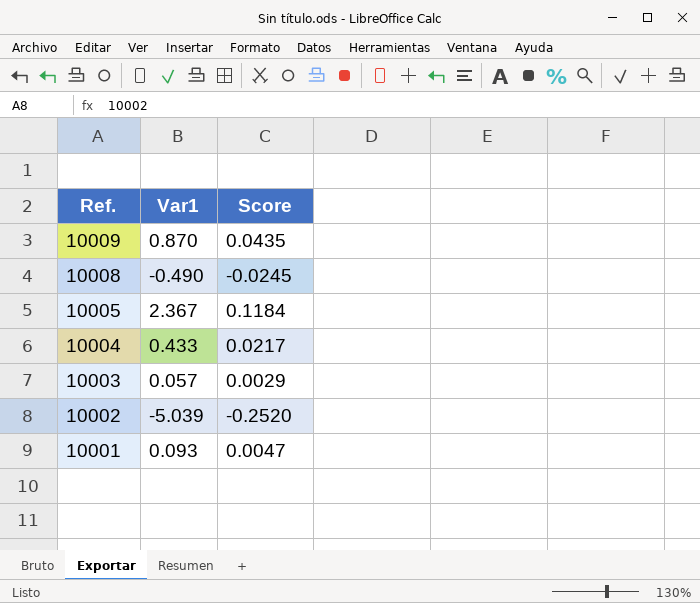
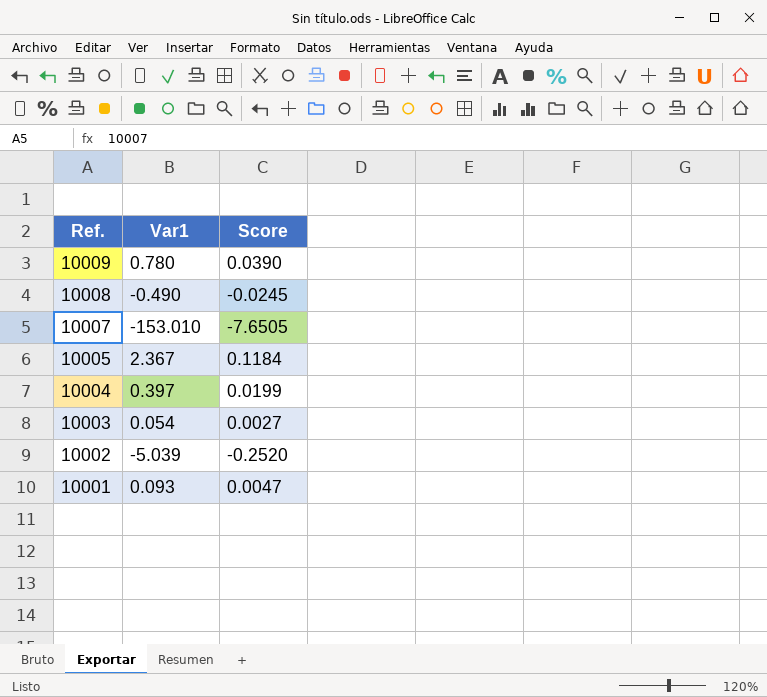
10009 | Var1: 0.870 -> 0.780
10009 | Score: 0.0435 -> 0.0390
row 10007: none -> -153.010 | -7.6505
10004 | Var1: 0.433 -> 0.397
10004 | Score: 0.0217 -> 0.0199
10003 | Var1: 0.057 -> 0.054
10003 | Score: 0.0029 -> 0.0027

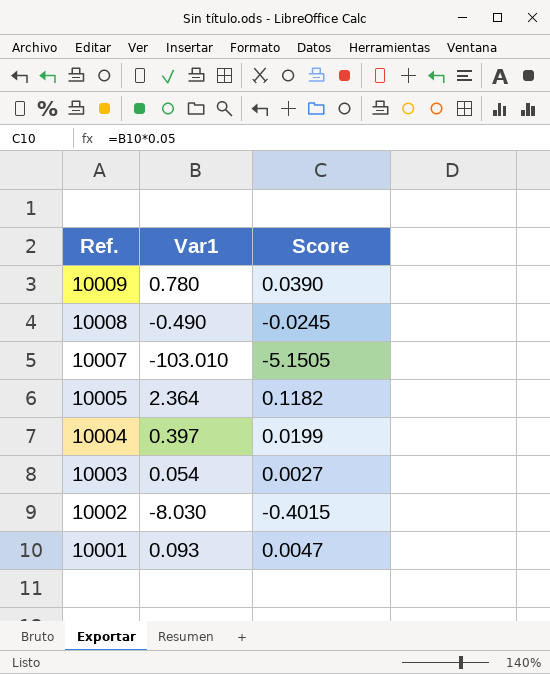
10007 | Var1: -153.010 -> -103.010
10007 | Score: -7.6505 -> -5.1505
10005 | Var1: 2.367 -> 2.364
10005 | Score: 0.1184 -> 0.1182
10002 | Var1: -5.039 -> -8.030
10002 | Score: -0.2520 -> -0.4015

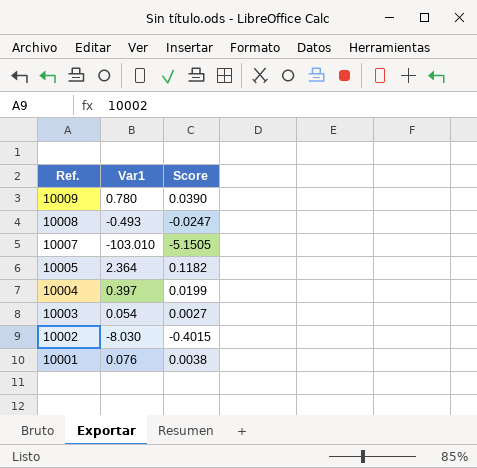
10008 | Var1: -0.490 -> -0.493
10008 | Score: -0.0245 -> -0.0247
10001 | Var1: 0.093 -> 0.076
10001 | Score: 0.0047 -> 0.0038

